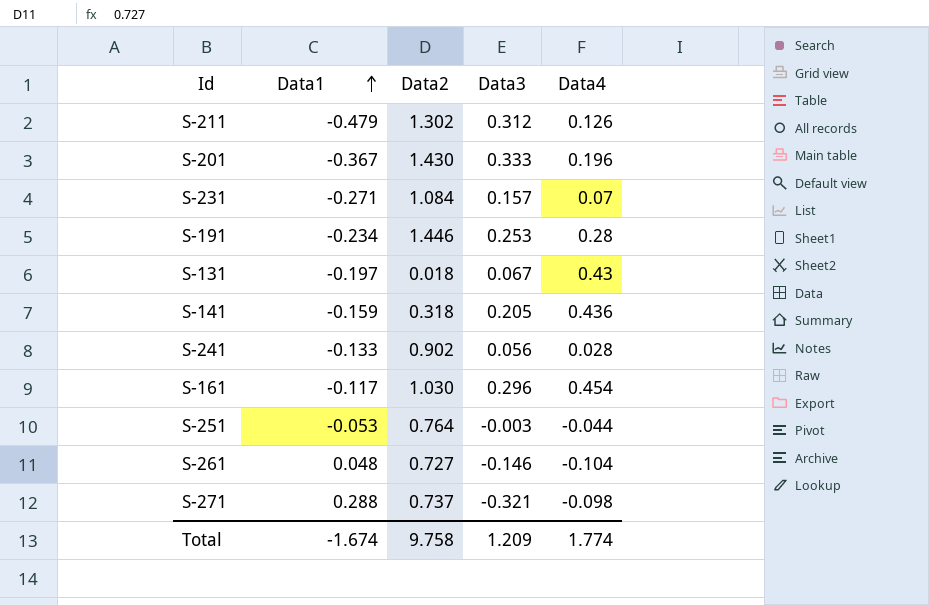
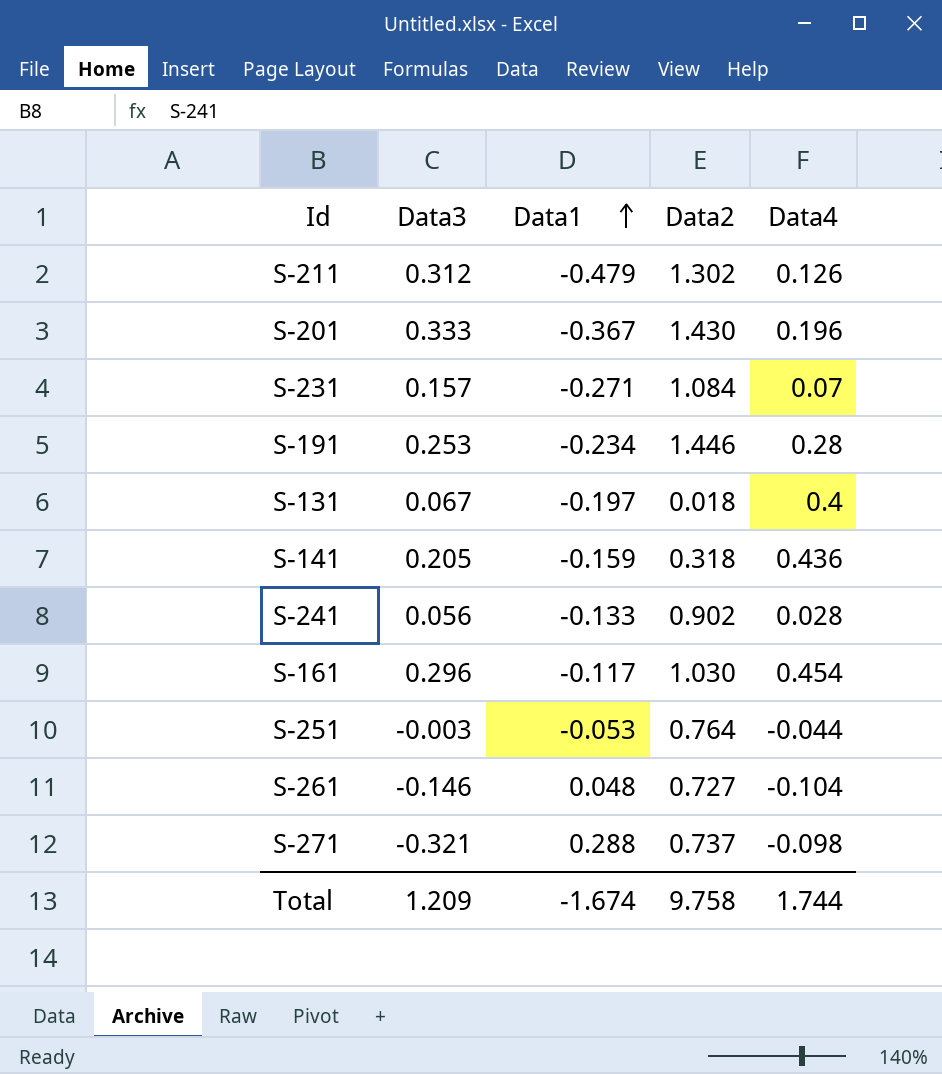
column Data3 | position: 4 -> 2
S-131 | Data4: 0.43 -> 0.4
Total | Data4: 1.774 -> 1.744

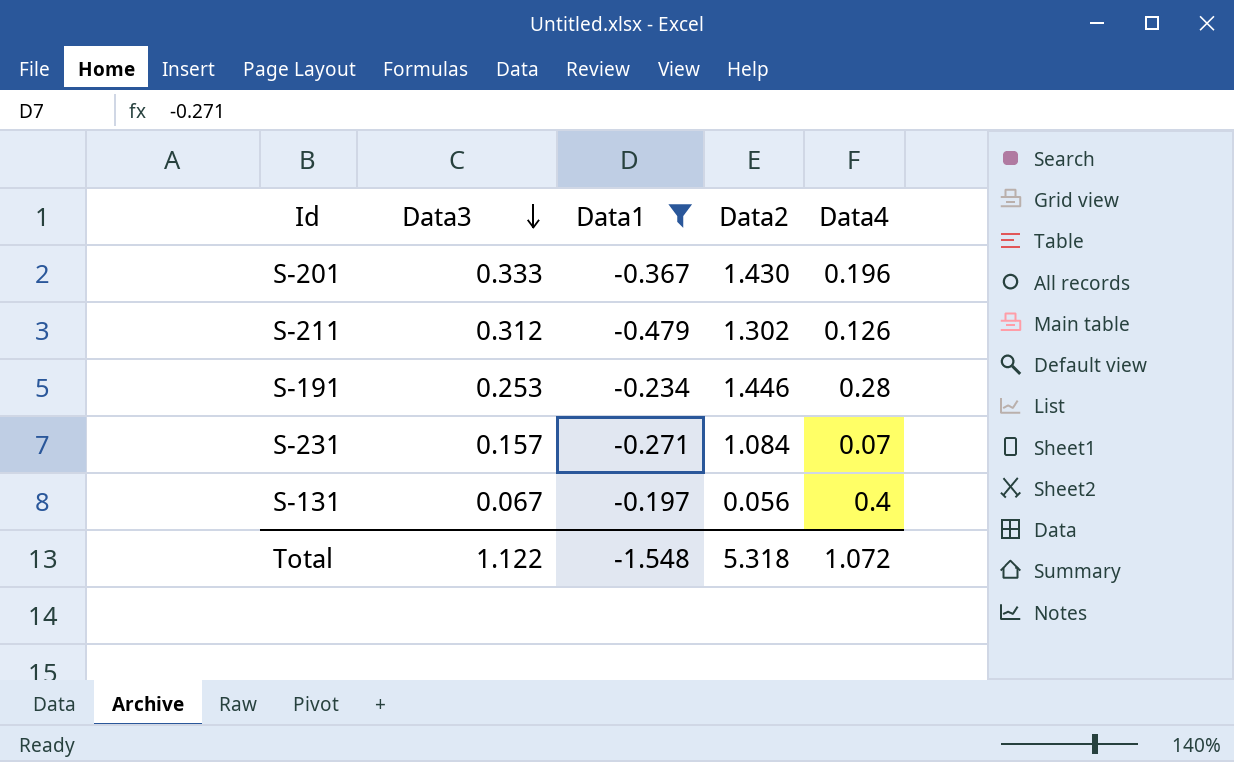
filter: none -> Data1 <= -0.197
row order: Data1 ascending -> Data3 descending
S-131 | Data2: 0.018 -> 0.056
Total | Data3: 1.209 -> 1.122
Total | Data1: -1.674 -> -1.548
Total | Data2: 9.758 -> 5.318
Total | Data4: 1.744 -> 1.072

